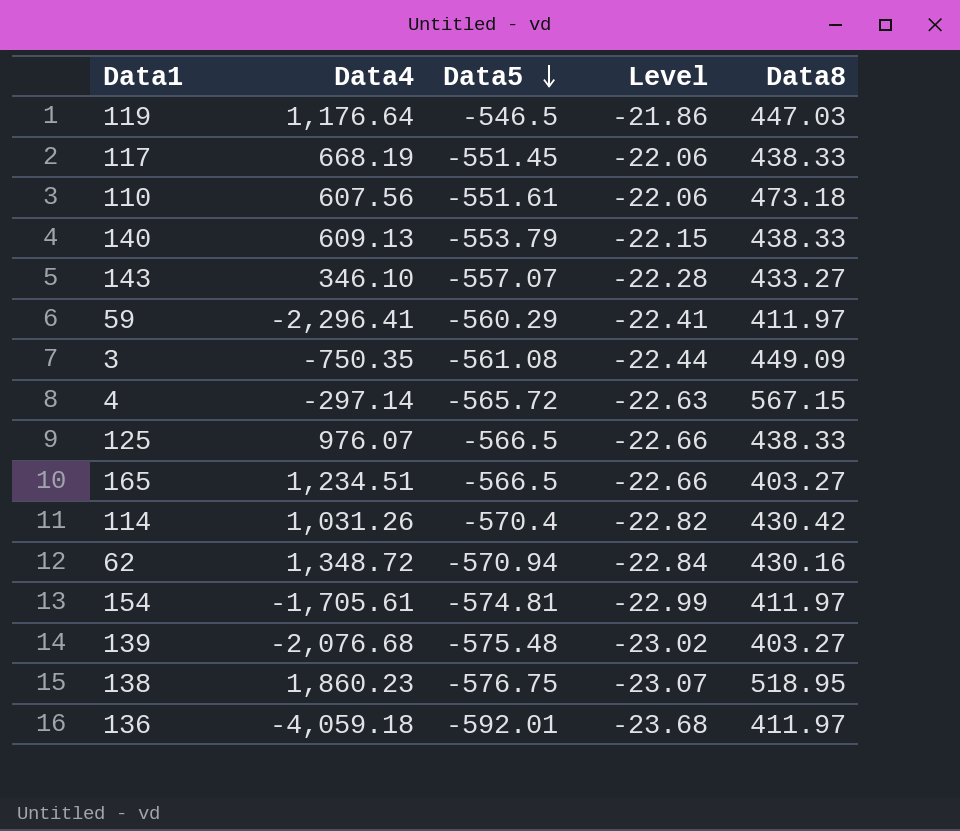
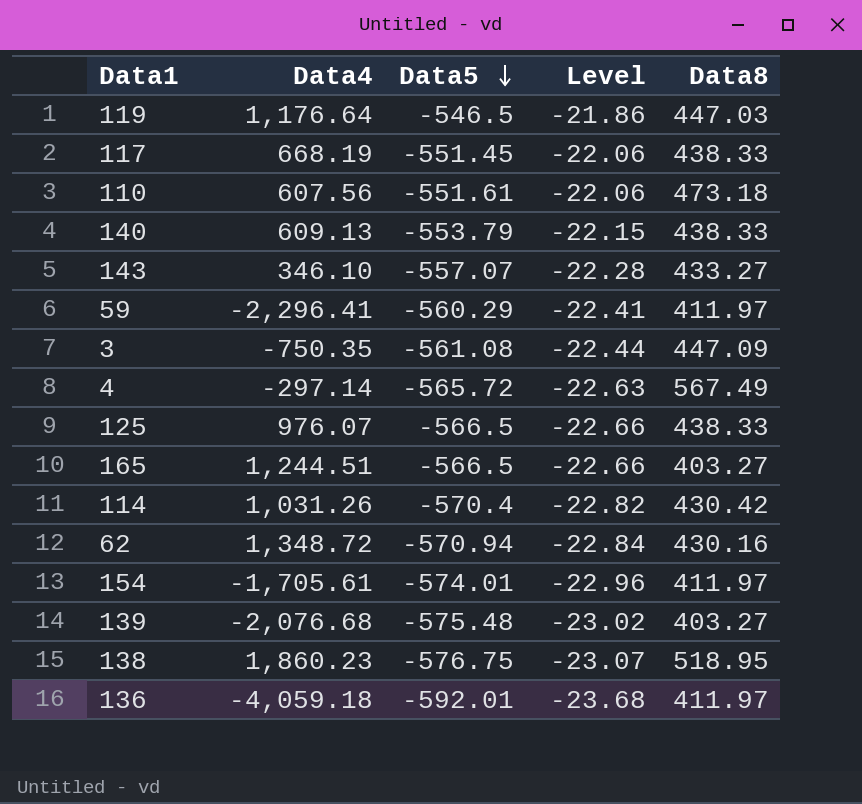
3 | Data8: 449.09 -> 447.09
4 | Data8: 567.15 -> 567.49
165 | Data4: 1,234.51 -> 1,244.51
154 | Data5: -574.81 -> -574.01
154 | Level: -22.99 -> -22.96

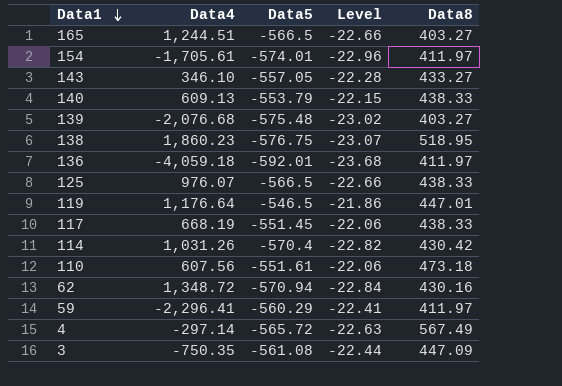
row order: Data5 descending -> Data1 descending
143 | Data5: -557.07 -> -557.05
119 | Data8: 447.03 -> 447.01

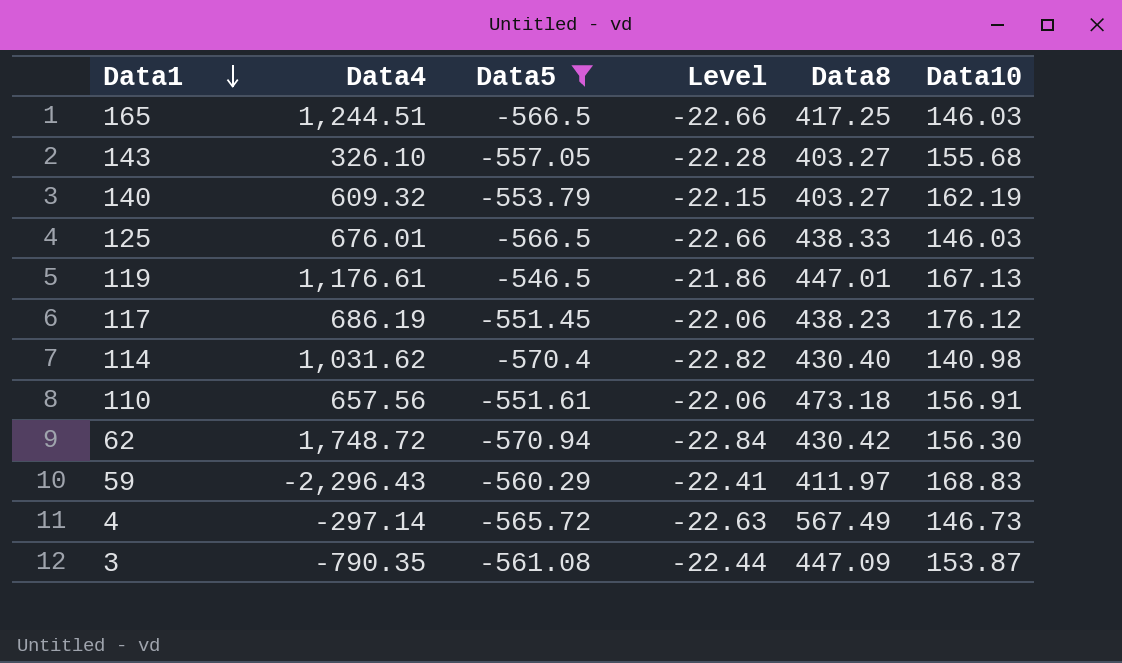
filter: none -> Data5 >= -570.94
column Data10 | position: none -> 6
165 | Data8: 403.27 -> 417.25
143 | Data4: 346.10 -> 326.10
143 | Data8: 433.27 -> 403.27
140 | Data4: 609.13 -> 609.32
140 | Data8: 438.33 -> 403.27
125 | Data4: 976.07 -> 676.01
119 | Data4: 1,176.64 -> 1,176.61
117 | Data4: 668.19 -> 686.19
117 | Data8: 438.33 -> 438.23
114 | Data4: 1,031.26 -> 1,031.62
114 | Data8: 430.42 -> 430.40
110 | Data4: 607.56 -> 657.56
62 | Data4: 1,348.72 -> 1,748.72
62 | Data8: 430.16 -> 430.42
59 | Data4: -2,296.41 -> -2,296.43
3 | Data4: -750.35 -> -790.35

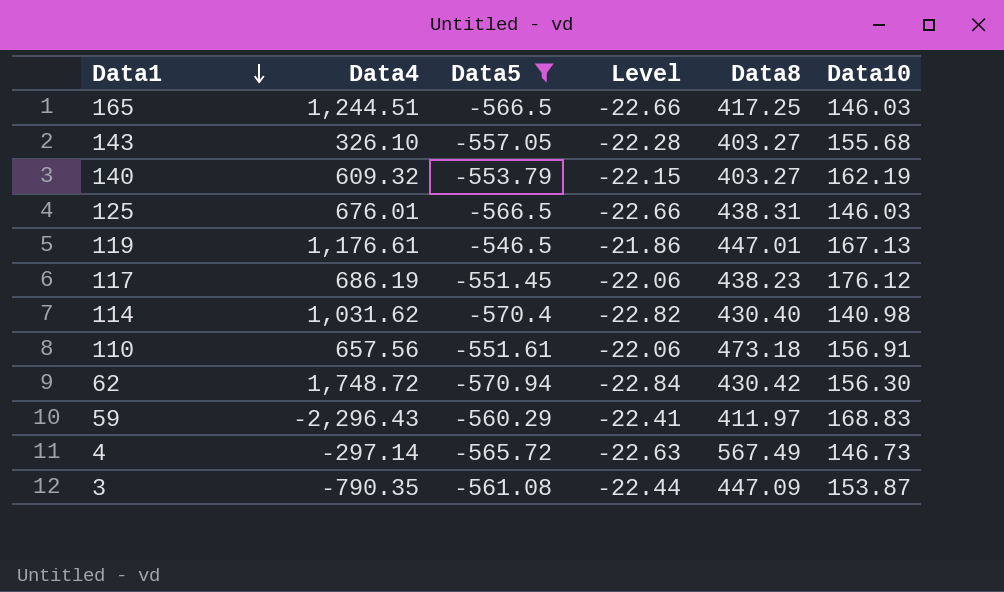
125 | Data8: 438.33 -> 438.31

